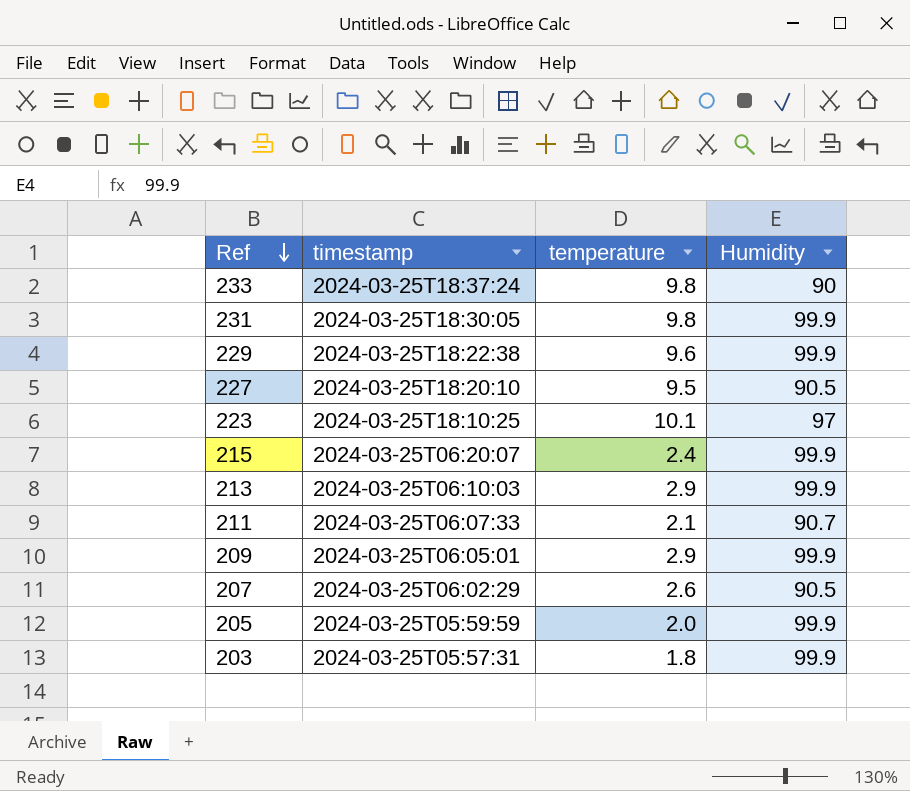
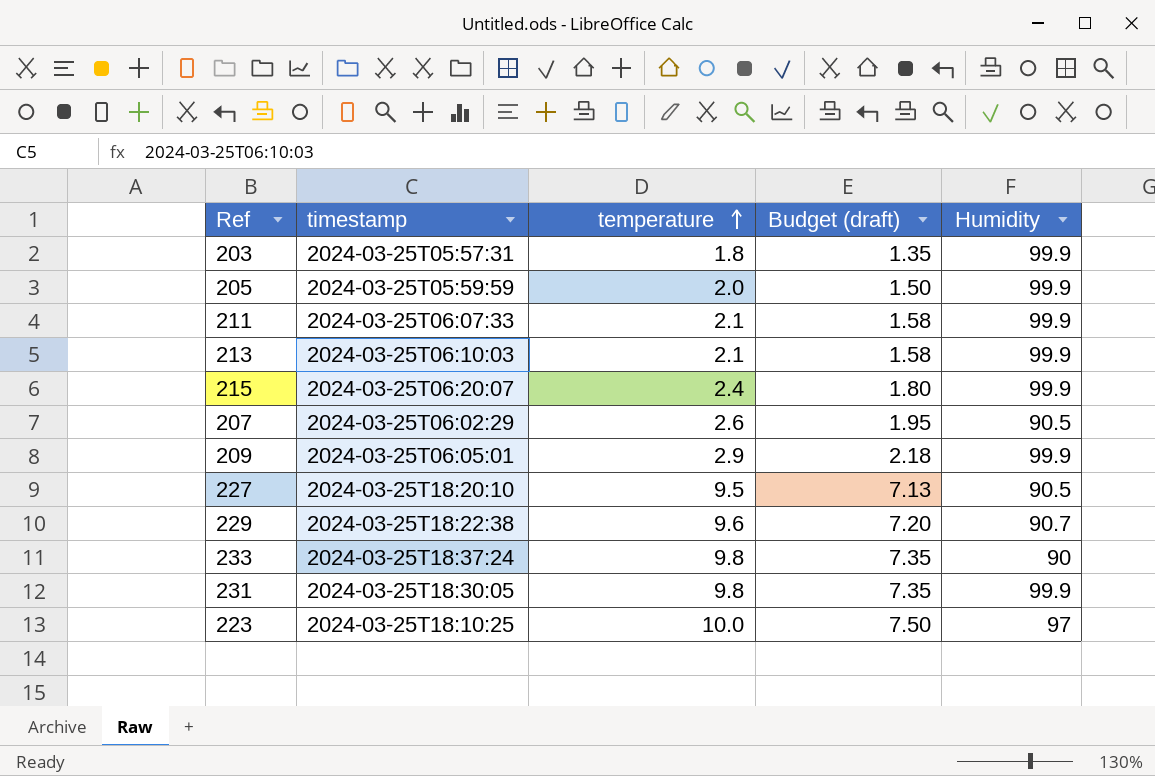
row order: Ref descending -> temperature ascending
column Budget (draft) | formula: none -> [temperature] * 0.75
211 | Humidity: 90.7 -> 99.9
213 | temperature: 2.9 -> 2.1
229 | Humidity: 99.9 -> 90.7
223 | temperature: 10.1 -> 10.0

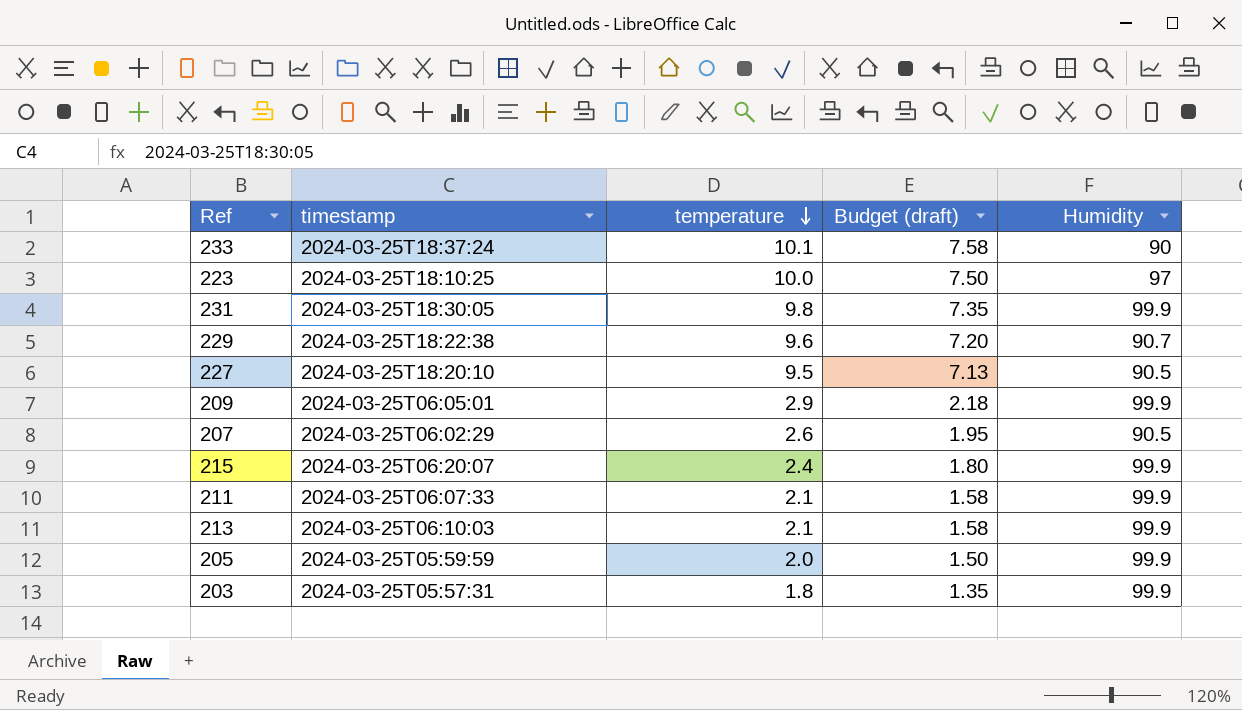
row order: temperature ascending -> temperature descending
233 | temperature: 9.8 -> 10.1
233 | Budget (draft): 7.35 -> 7.58

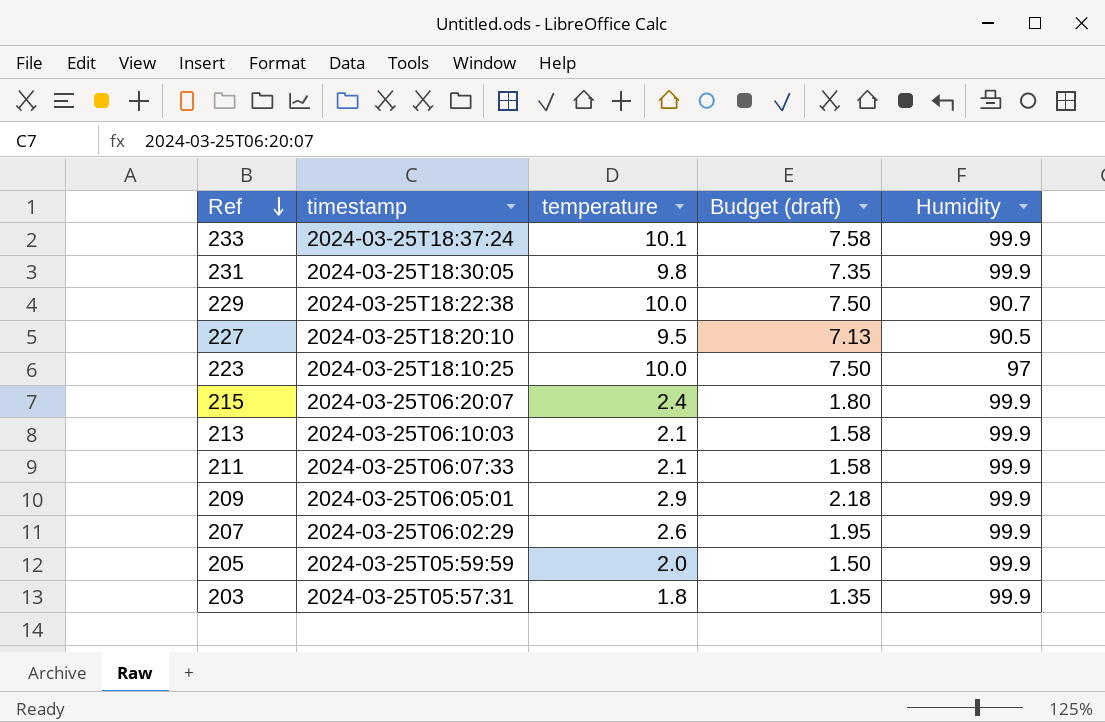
row order: temperature descending -> Ref descending
233 | Humidity: 90 -> 99.9
229 | temperature: 9.6 -> 10.0
229 | Budget (draft): 7.20 -> 7.50
207 | Humidity: 90.5 -> 99.9

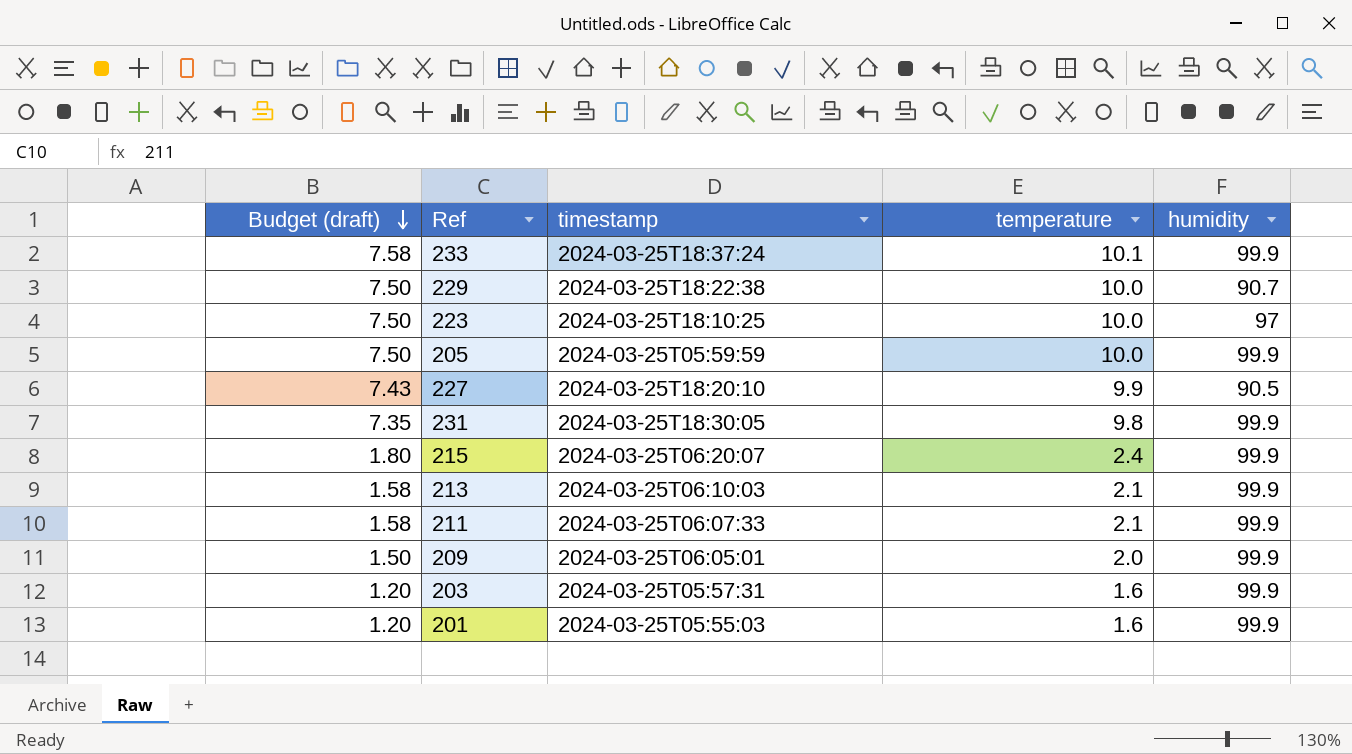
row order: Ref descending -> Budget (draft) descending
column Budget (draft) | position: 4 -> 1
column name: Humidity -> humidity
row 207: 2024-03-25T06:02:29 | 2.6 | 1.95 | 99.9 -> none
205 | Budget (draft): 1.50 -> 7.50
205 | temperature: 2.0 -> 10.0
227 | Budget (draft): 7.13 -> 7.43
227 | temperature: 9.5 -> 9.9
209 | Budget (draft): 2.18 -> 1.50
209 | temperature: 2.9 -> 2.0
203 | Budget (draft): 1.35 -> 1.20
203 | temperature: 1.8 -> 1.6
row 201: none -> 1.20 | 2024-03-25T05:55:03 | 1.6 | 99.9

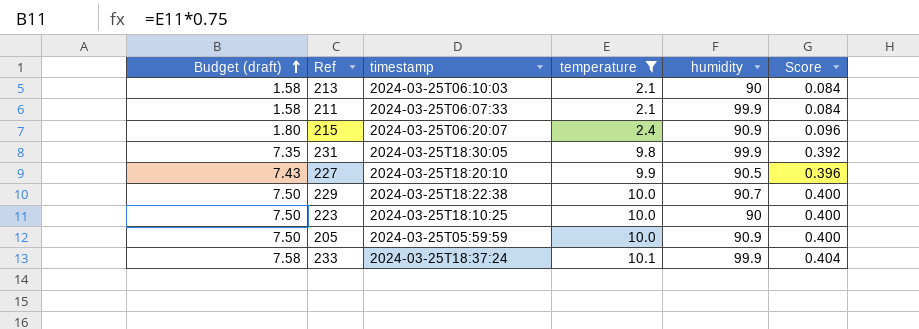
filter: none -> temperature >= 2.1
row order: Budget (draft) descending -> Budget (draft) ascending
column Score | formula: none -> [temperature] * 0.04
213 | humidity: 99.9 -> 90
215 | humidity: 99.9 -> 90.9
223 | humidity: 97 -> 90
205 | humidity: 99.9 -> 90.9

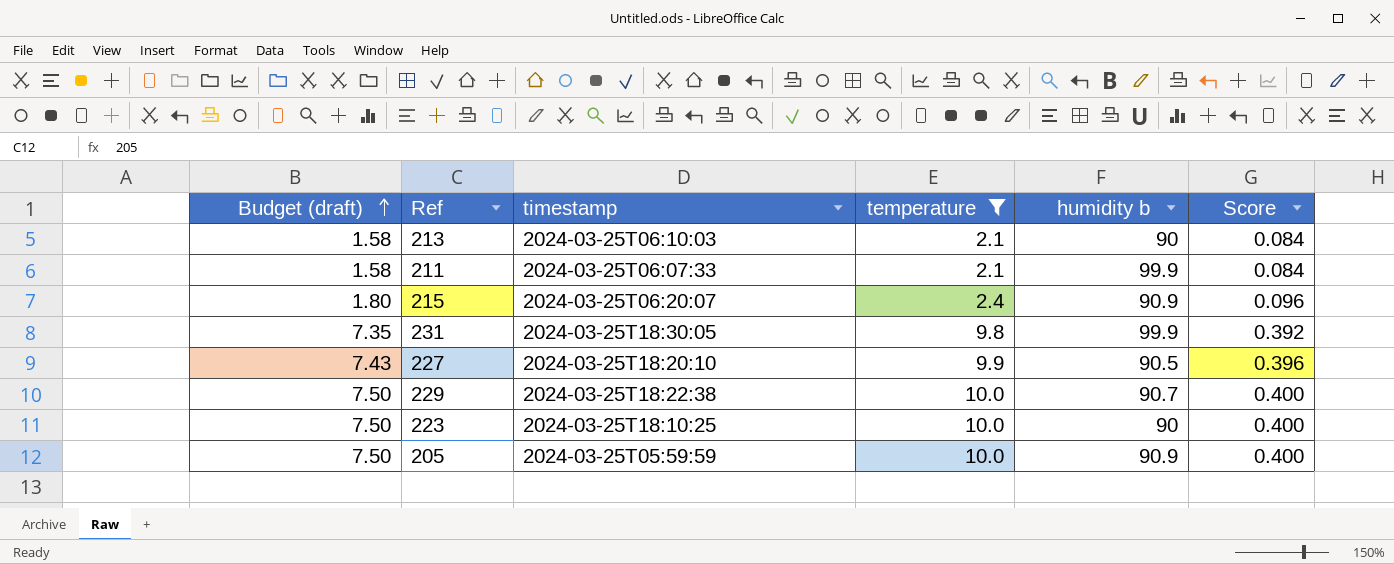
column name: humidity -> humidity b
row 233: 7.58 | 2024-03-25T18:37:24 | 10.1 | 99.9 | 0.404 -> none

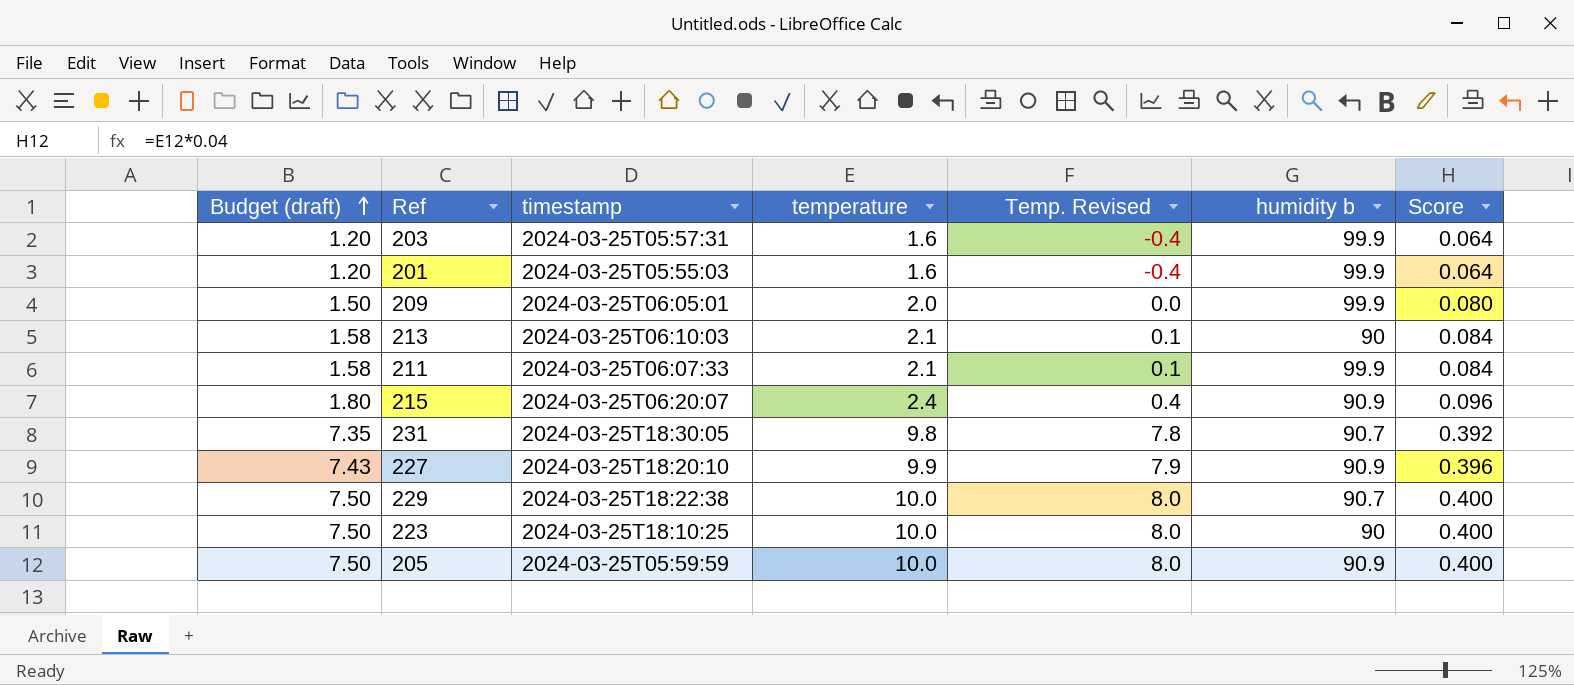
filter: temperature >= 2.1 -> none
column Temp. Revised | formula: none -> [temperature] - 2
231 | humidity b: 99.9 -> 90.7
227 | humidity b: 90.5 -> 90.9

